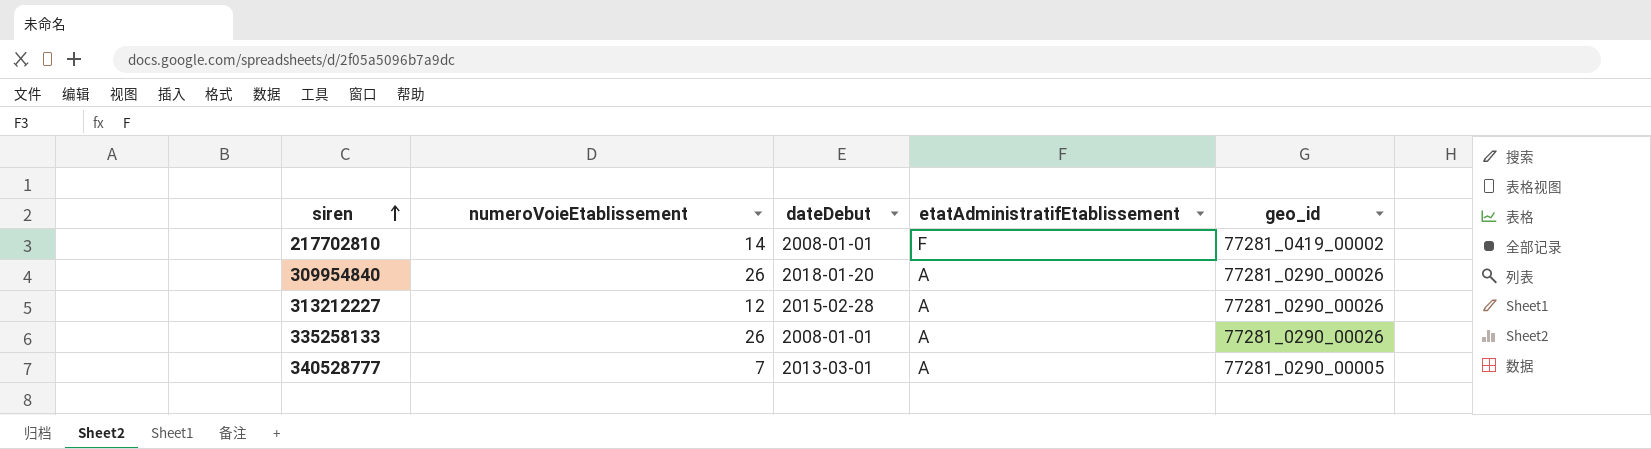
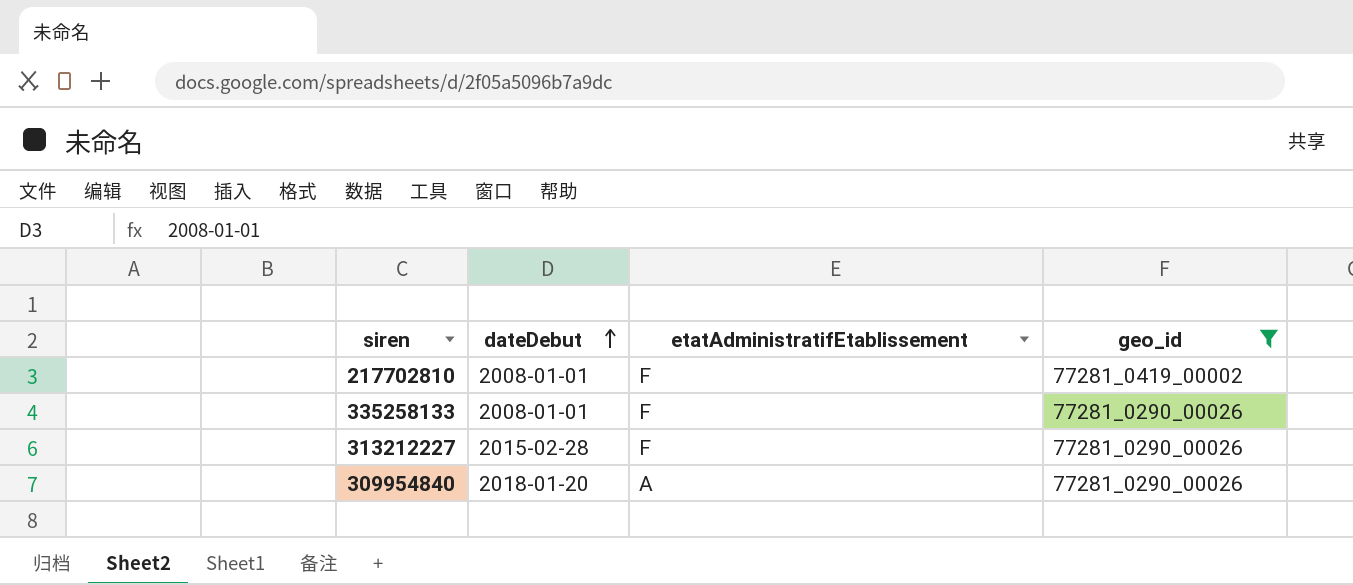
filter: none -> geo_id != 77281_0290_00005
row order: siren ascending -> dateDebut ascending
column numeroVoieEtablissement | position: 2 -> none
335258133 | etatAdministratifEtablissement: A -> F
313212227 | etatAdministratifEtablissement: A -> F

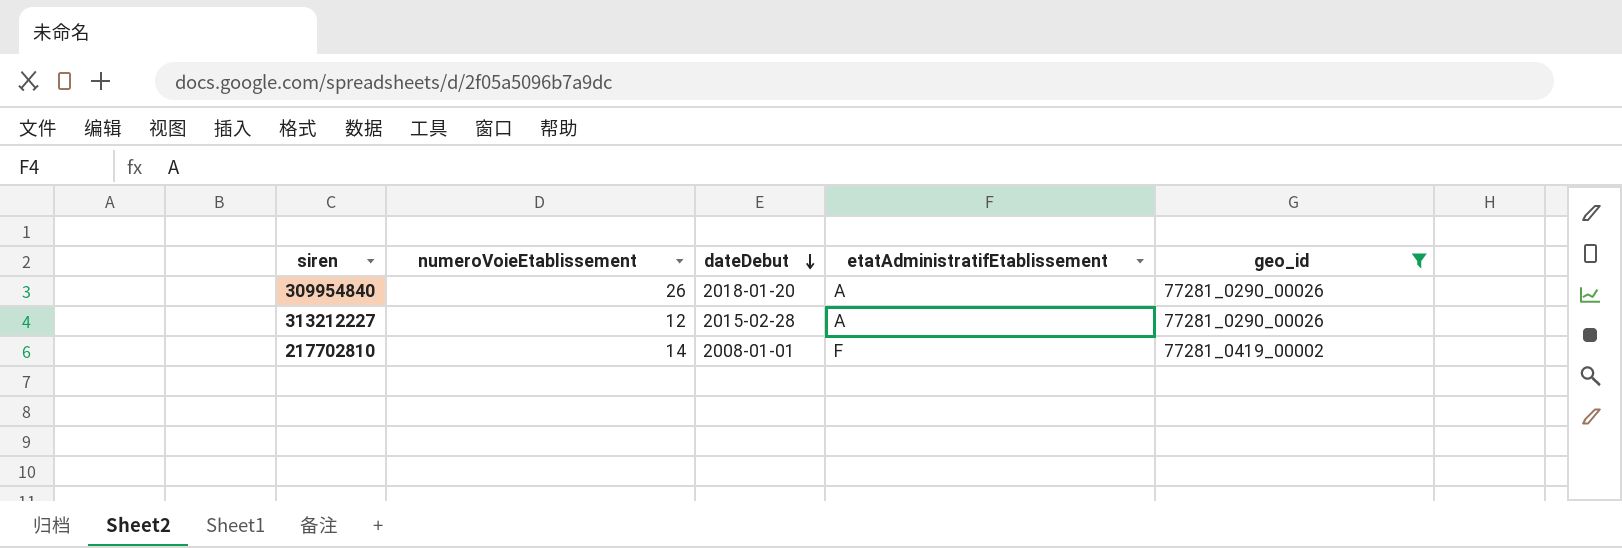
row order: dateDebut ascending -> dateDebut descending
column numeroVoieEtablissement | position: none -> 2
row 335258133: 2008-01-01 | F | 77281_0290_00026 -> none
313212227 | etatAdministratifEtablissement: F -> A

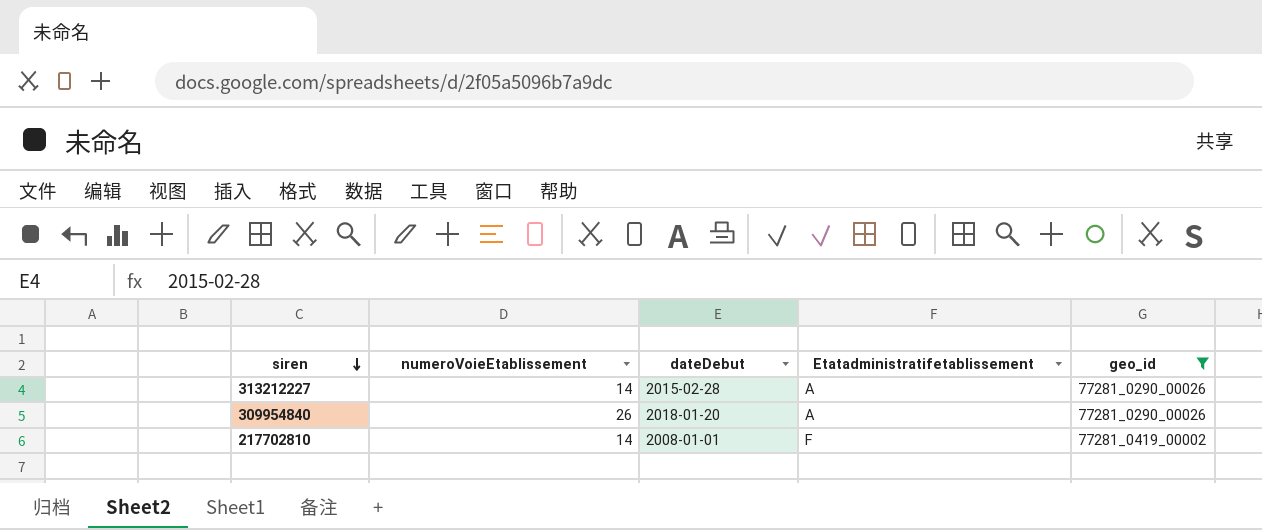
row order: dateDebut descending -> siren descending
column name: etatAdministratifEtablissement -> Etatadministratifetablissement
313212227 | numeroVoieEtablissement: 12 -> 14

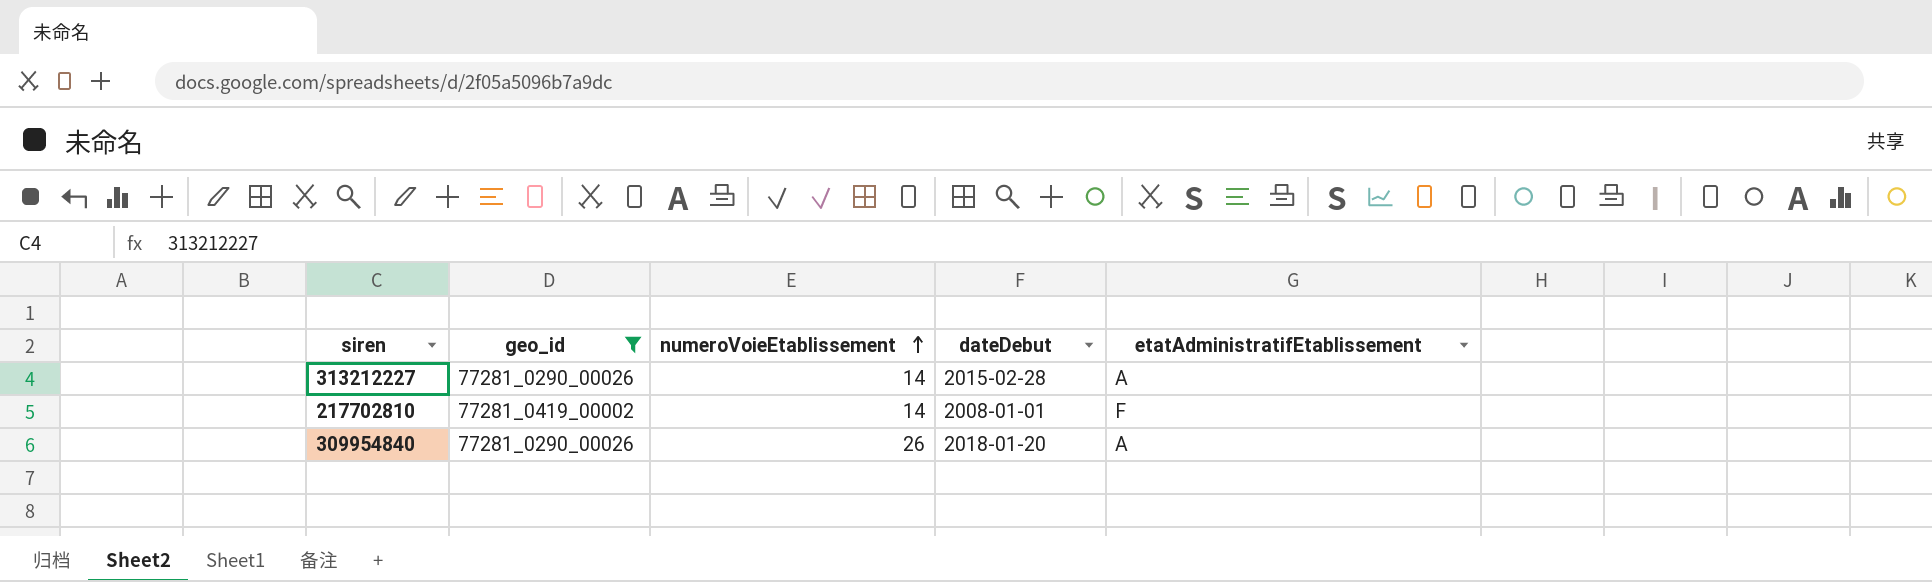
row order: siren descending -> numeroVoieEtablissement ascending
column geo_id | position: 5 -> 2
column name: Etatadministratifetablissement -> etatAdministratifEtablissement

